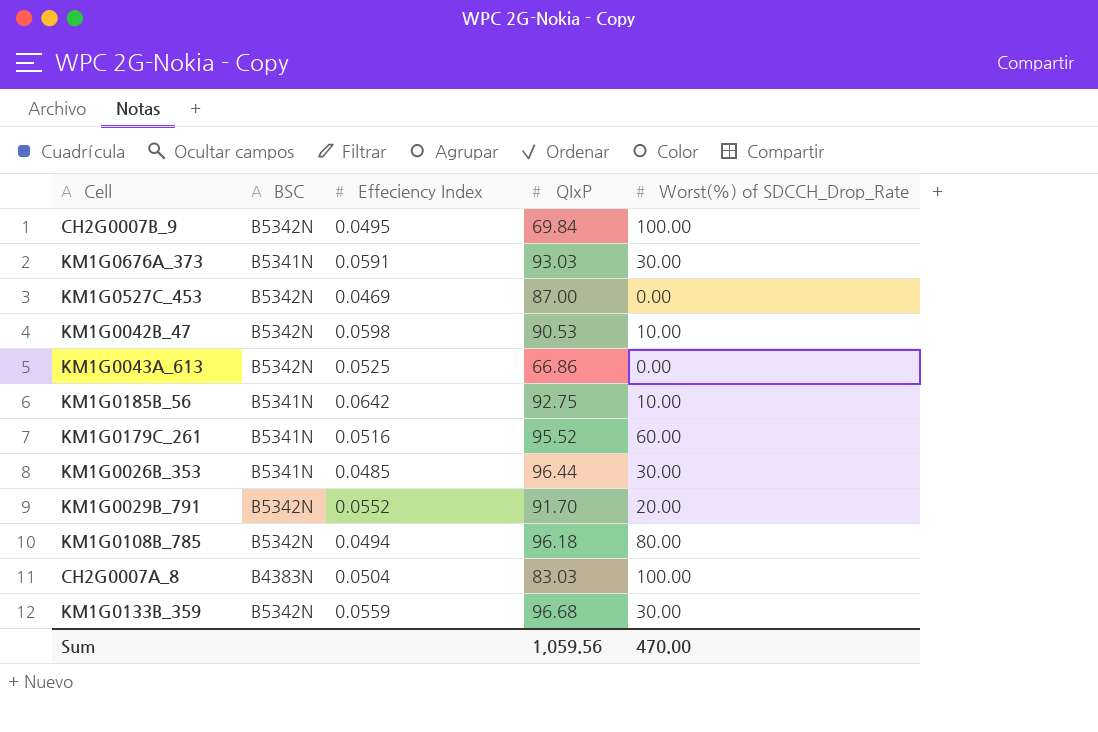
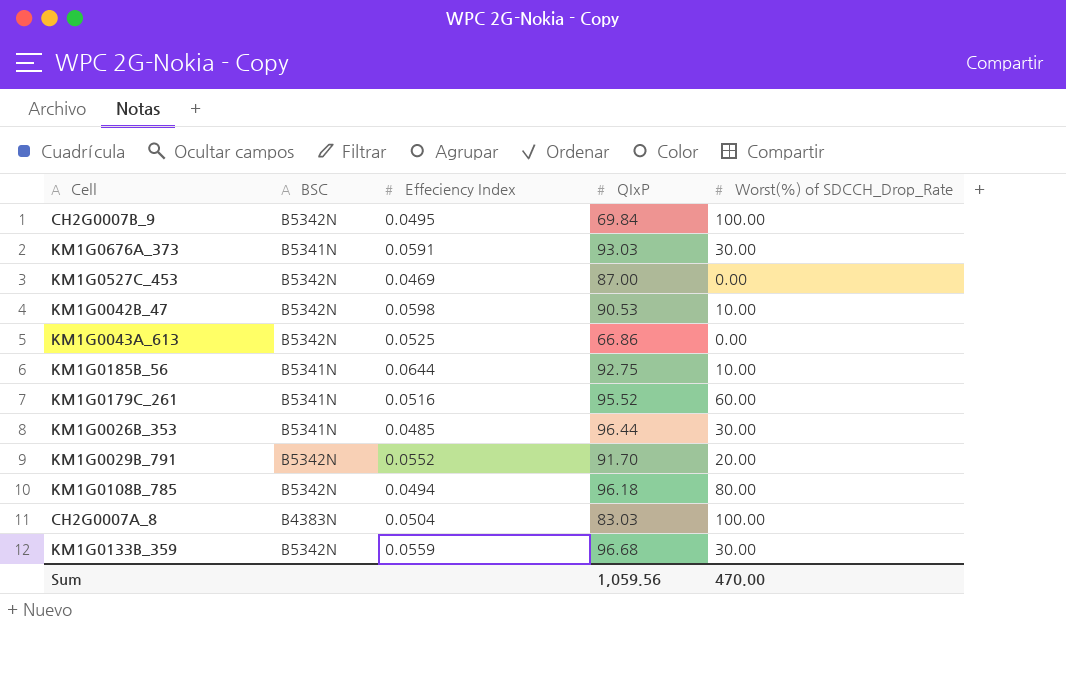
KM1G0185B_56 | Effeciency Index: 0.0642 -> 0.0644

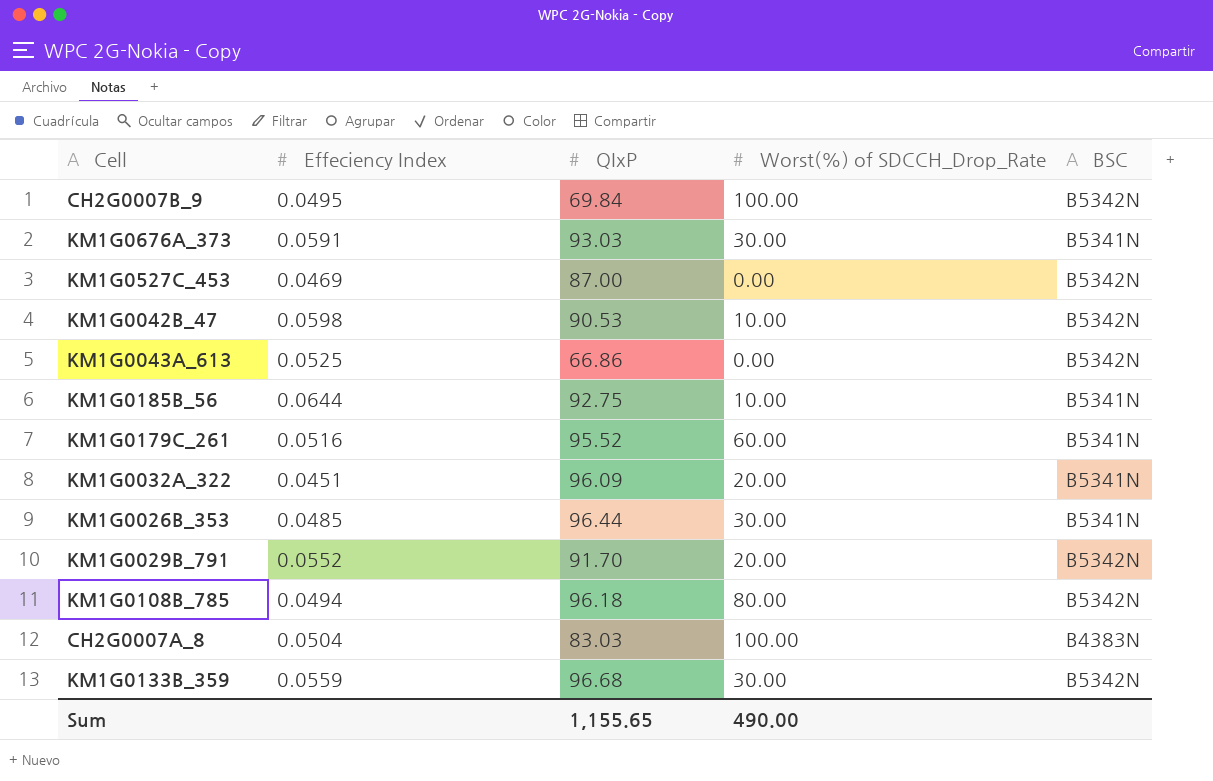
column BSC | position: 2 -> 5
row KM1G0032A_322: none -> 0.0451 | 96.09 | 20.00 | B5341N
Sum | QIxP: 1,059.56 -> 1,155.65
Sum | Worst(%) of SDCCH_Drop_Rate: 470.00 -> 490.00

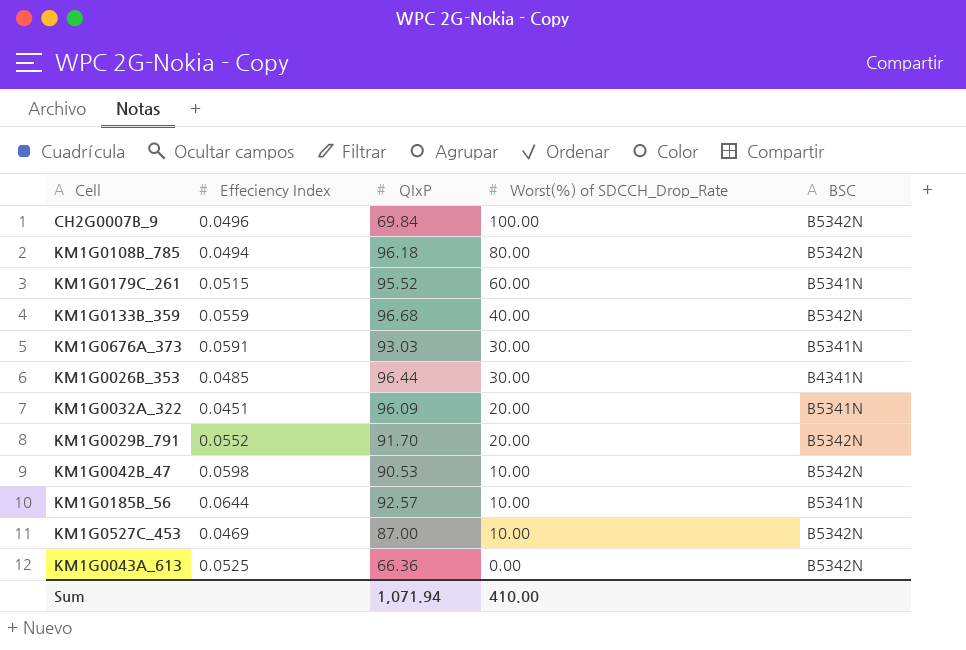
row order: none -> Worst(%) of SDCCH_Drop_Rate descending
row CH2G0007A_8: 0.0504 | 83.03 | 100.00 | B4383N -> none
CH2G0007B_9 | Effeciency Index: 0.0495 -> 0.0496
KM1G0179C_261 | Effeciency Index: 0.0516 -> 0.0515
KM1G0133B_359 | Worst(%) of SDCCH_Drop_Rate: 30.00 -> 40.00
KM1G0026B_353 | BSC: B5341N -> B4341N
KM1G0185B_56 | QIxP: 92.75 -> 92.57
KM1G0527C_453 | Worst(%) of SDCCH_Drop_Rate: 0.00 -> 10.00
KM1G0043A_613 | QIxP: 66.86 -> 66.36
Sum | QIxP: 1,155.65 -> 1,071.94
Sum | Worst(%) of SDCCH_Drop_Rate: 490.00 -> 410.00

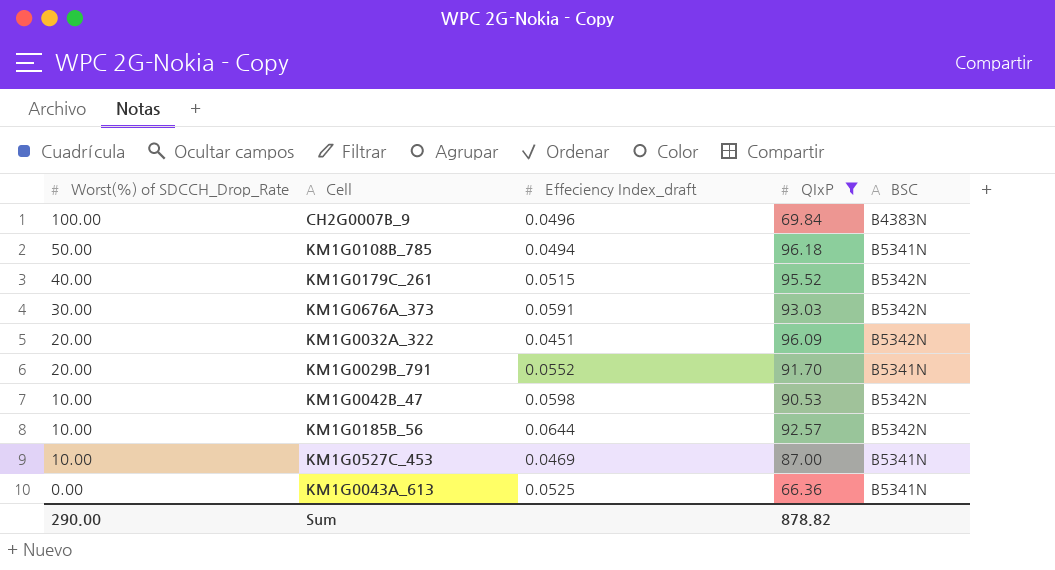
filter: none -> QIxP <= 96.18
column Worst(%) of SDCCH_Drop_Rate | position: 4 -> 1
column name: Effeciency Index -> Effeciency Index_draft
CH2G0007B_9 | BSC: B5342N -> B4383N
KM1G0108B_785 | Worst(%) of SDCCH_Drop_Rate: 80.00 -> 50.00
KM1G0108B_785 | BSC: B5342N -> B5341N
KM1G0179C_261 | Worst(%) of SDCCH_Drop_Rate: 60.00 -> 40.00
KM1G0179C_261 | BSC: B5341N -> B5342N
KM1G0676A_373 | BSC: B5341N -> B5342N
KM1G0032A_322 | BSC: B5341N -> B5342N
KM1G0029B_791 | BSC: B5342N -> B5341N
KM1G0185B_56 | BSC: B5341N -> B5342N
KM1G0527C_453 | BSC: B5342N -> B5341N
KM1G0043A_613 | BSC: B5342N -> B5341N
Sum | Worst(%) of SDCCH_Drop_Rate: 410.00 -> 290.00
Sum | QIxP: 1,071.94 -> 878.82

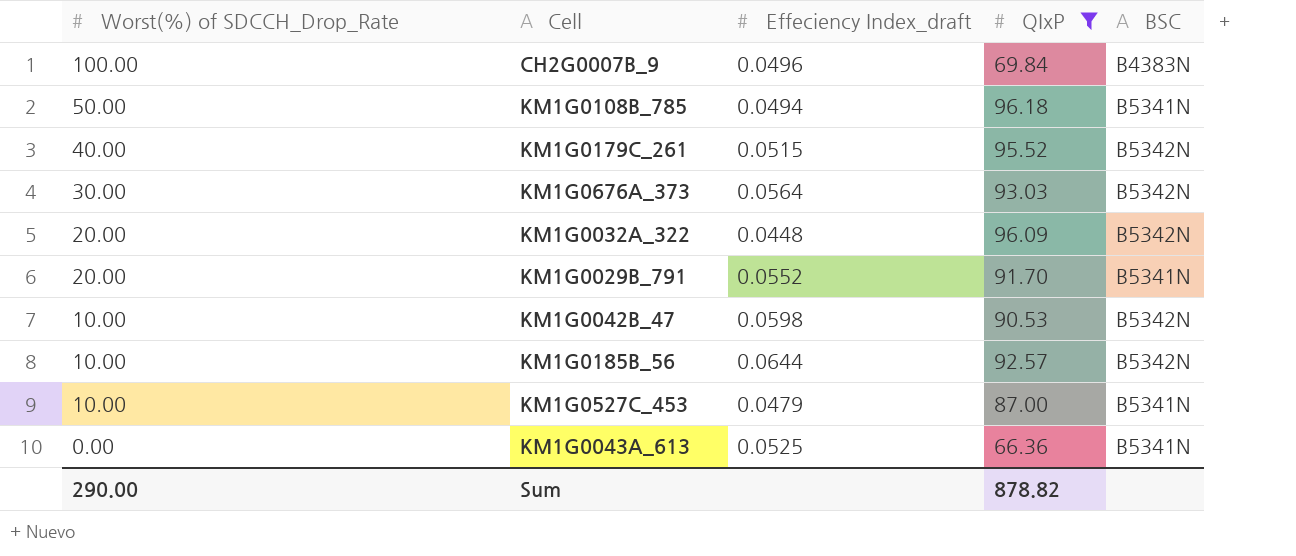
KM1G0676A_373 | Effeciency Index_draft: 0.0591 -> 0.0564
KM1G0032A_322 | Effeciency Index_draft: 0.0451 -> 0.0448
KM1G0527C_453 | Effeciency Index_draft: 0.0469 -> 0.0479

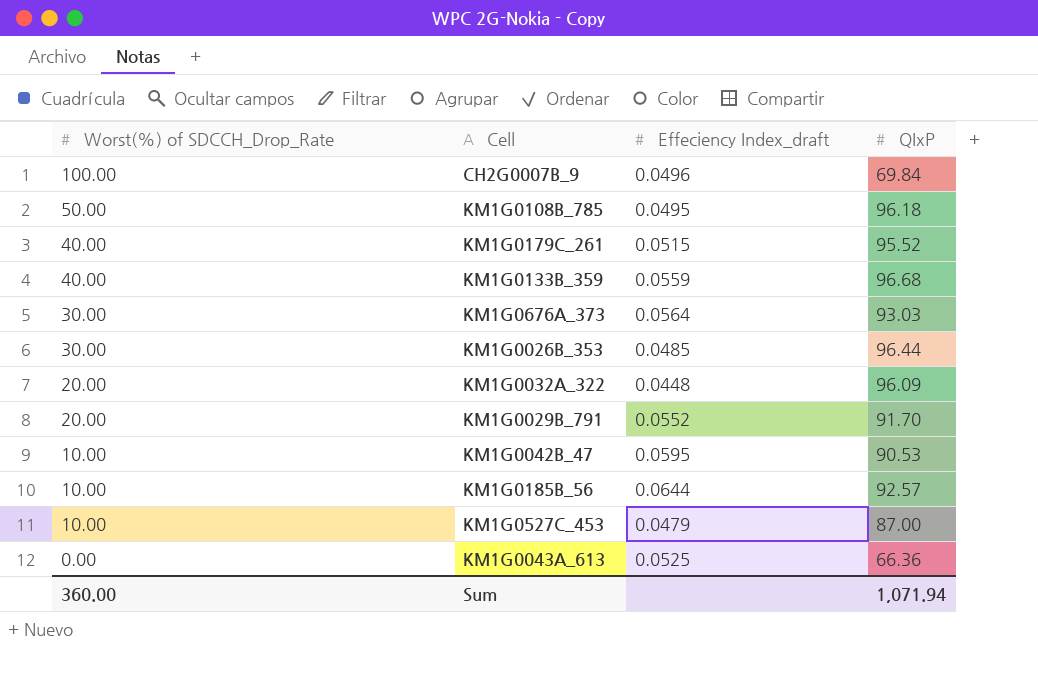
filter: QIxP <= 96.18 -> none
column BSC | position: 5 -> none
KM1G0108B_785 | Effeciency Index_draft: 0.0494 -> 0.0495
KM1G0042B_47 | Effeciency Index_draft: 0.0598 -> 0.0595
Sum | Worst(%) of SDCCH_Drop_Rate: 290.00 -> 360.00
Sum | QIxP: 878.82 -> 1,071.94

